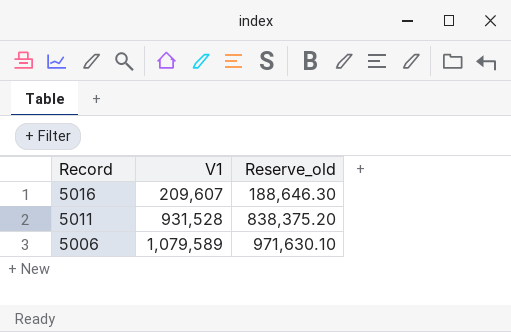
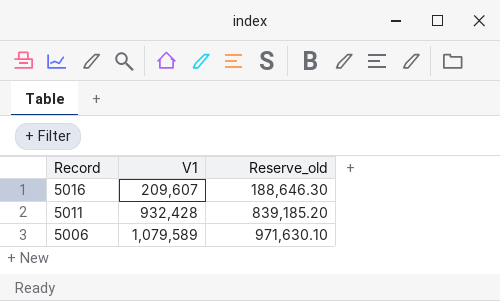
5011 | V1: 931,528 -> 932,428
5011 | Reserve_old: 838,375.20 -> 839,185.20

